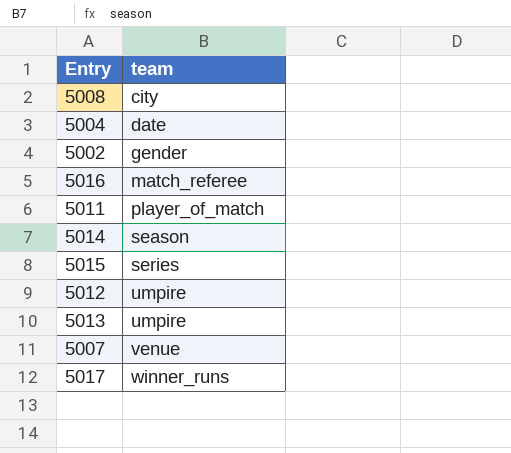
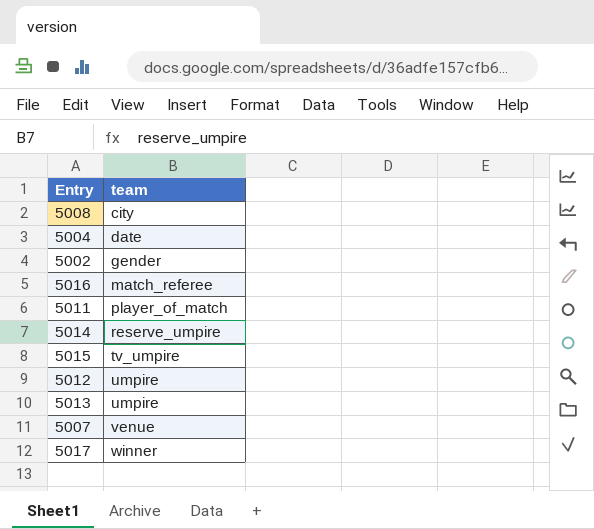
5014 | team: season -> reserve_umpire
5015 | team: series -> tv_umpire
5017 | team: winner_runs -> winner

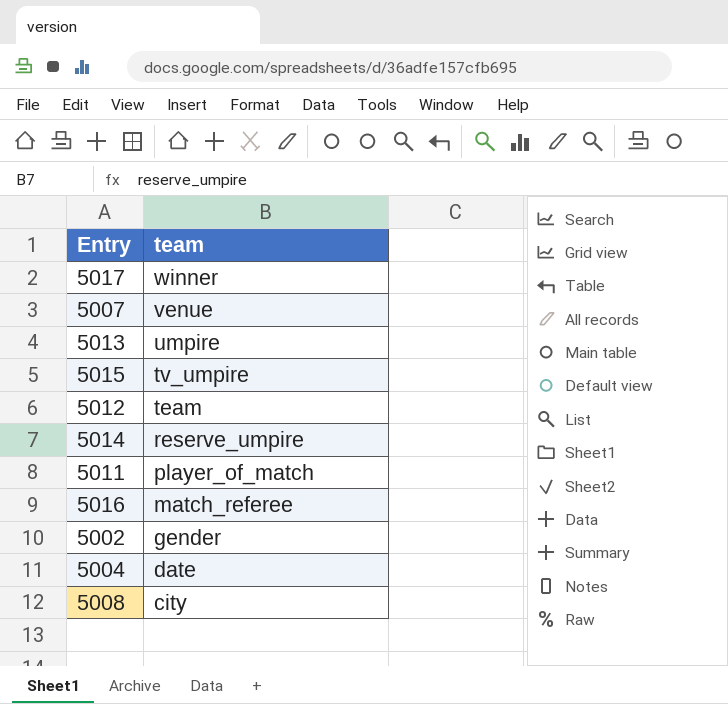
row order: team ascending -> team descending
5012 | team: umpire -> team

